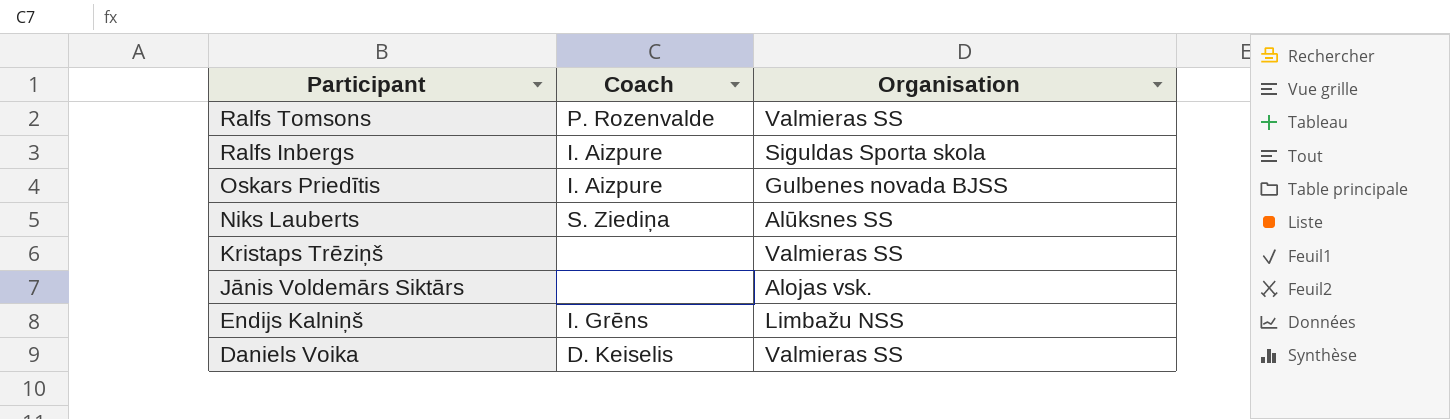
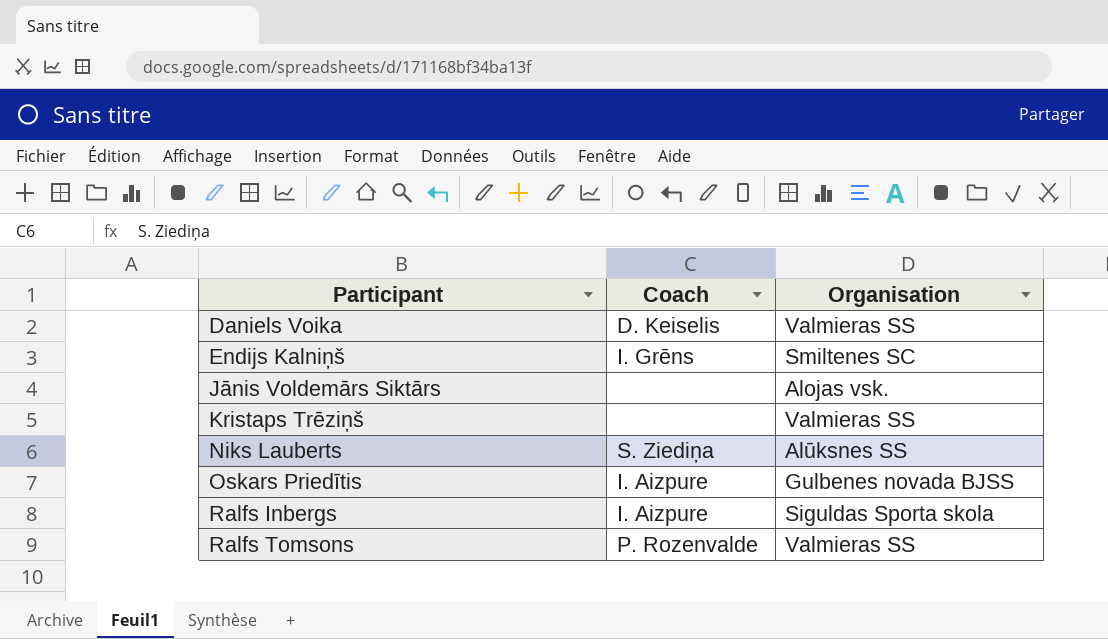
row order: Participant descending -> Participant ascending
Endijs Kalniņš | Organisation: Limbažu NSS -> Smiltenes SC

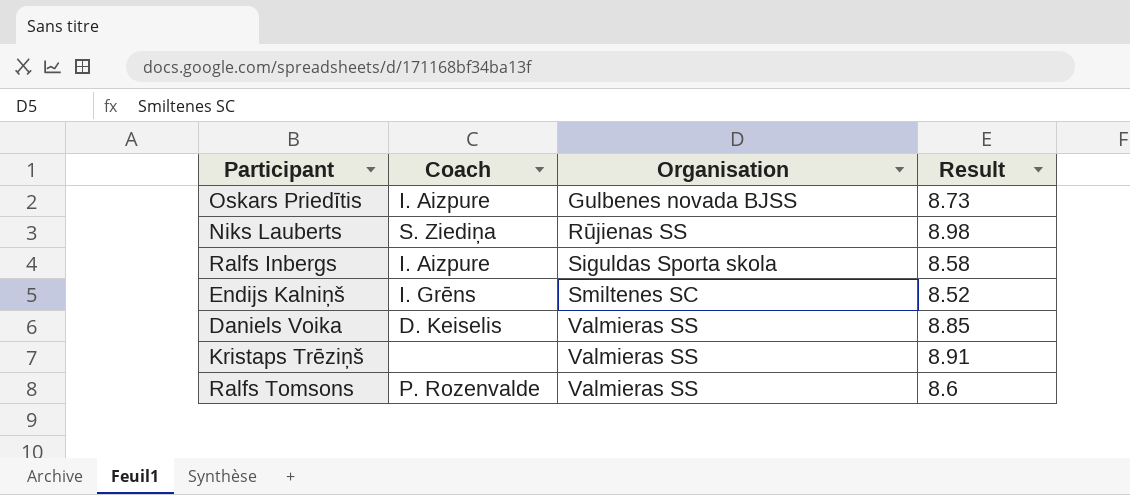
row order: Participant ascending -> Organisation ascending
column Result | position: none -> 4
row Jānis Voldemārs Siktārs: none | Alojas vsk. -> none
Niks Lauberts | Organisation: Alūksnes SS -> Rūjienas SS

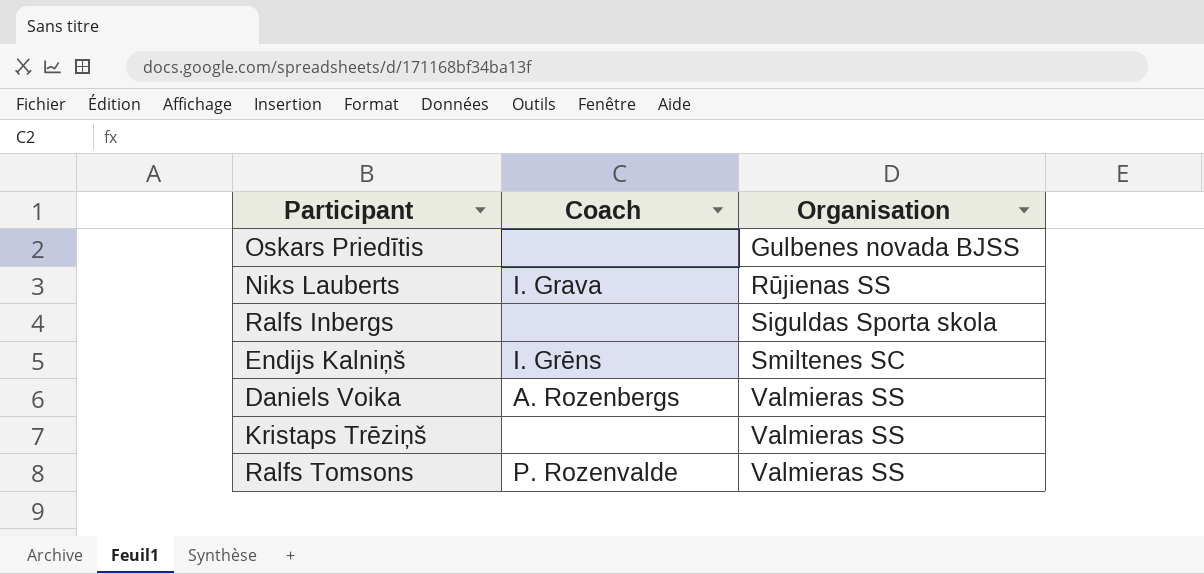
column Result | position: 4 -> none
Oskars Priedītis | Coach: I. Aizpure -> none
Niks Lauberts | Coach: S. Ziediņa -> I. Grava
Ralfs Inbergs | Coach: I. Aizpure -> none
Daniels Voika | Coach: D. Keiselis -> A. Rozenbergs

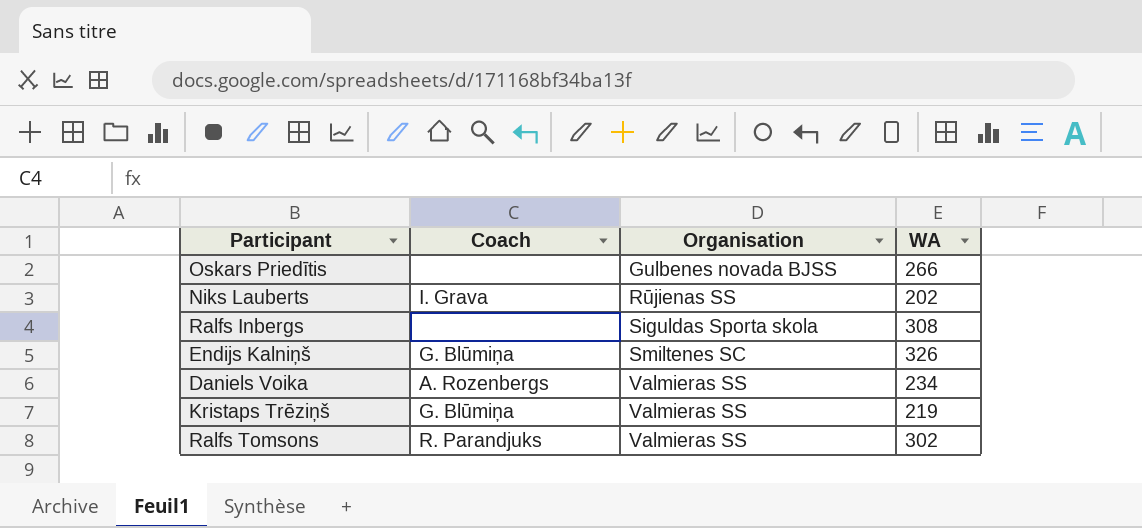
column WA | position: none -> 4
Endijs Kalniņš | Coach: I. Grēns -> G. Blūmiņa
Kristaps Trēziņš | Coach: none -> G. Blūmiņa
Ralfs Tomsons | Coach: P. Rozenvalde -> R. Parandjuks

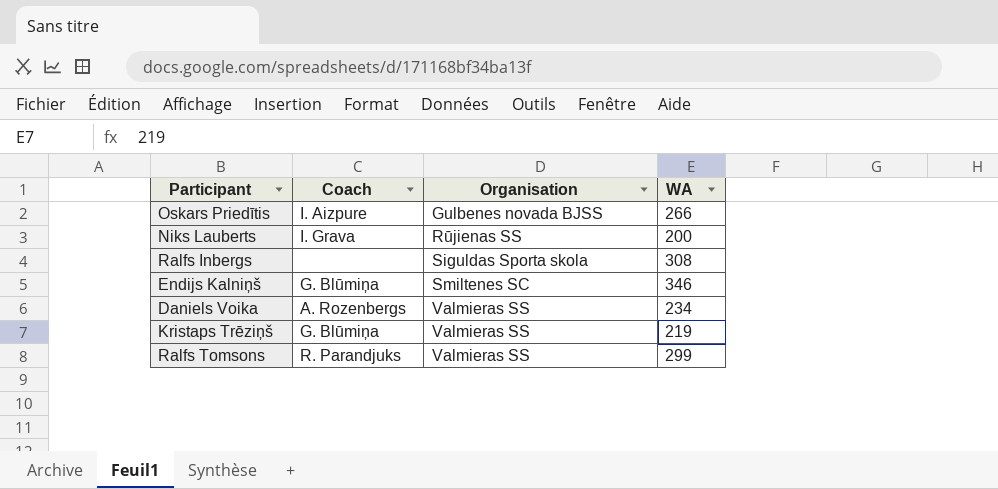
Oskars Priedītis | Coach: none -> I. Aizpure
Niks Lauberts | WA: 202 -> 200
Endijs Kalniņš | WA: 326 -> 346
Ralfs Tomsons | WA: 302 -> 299

